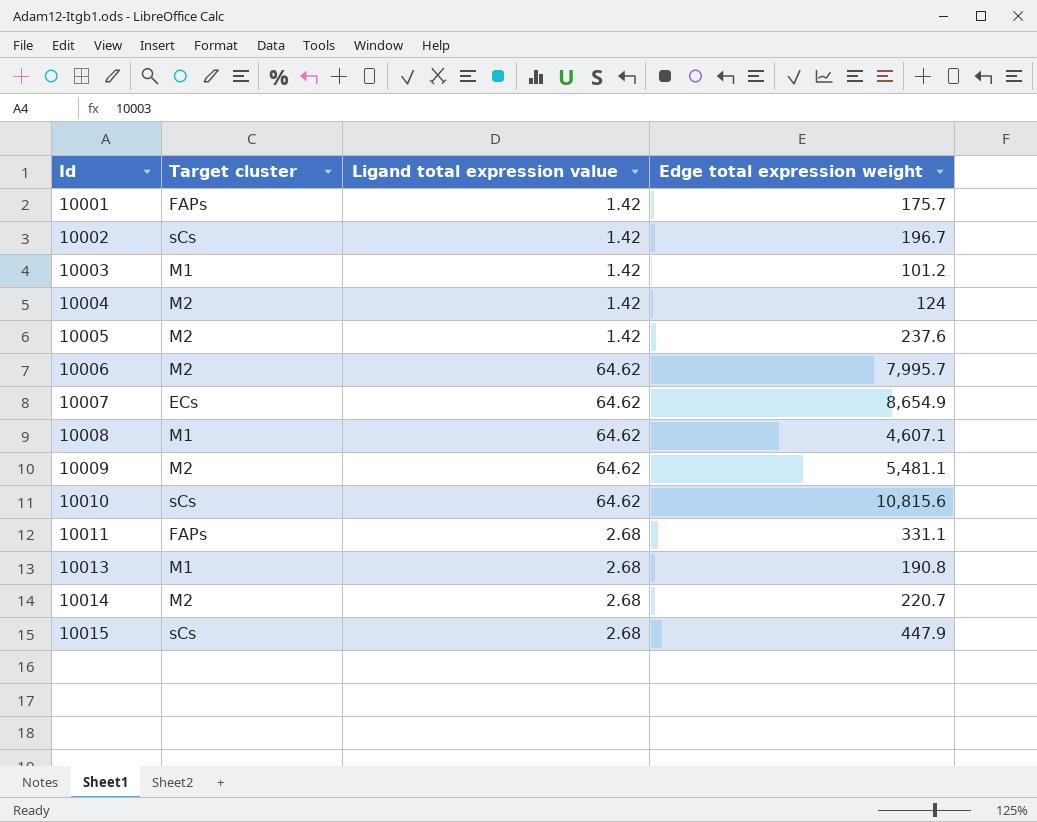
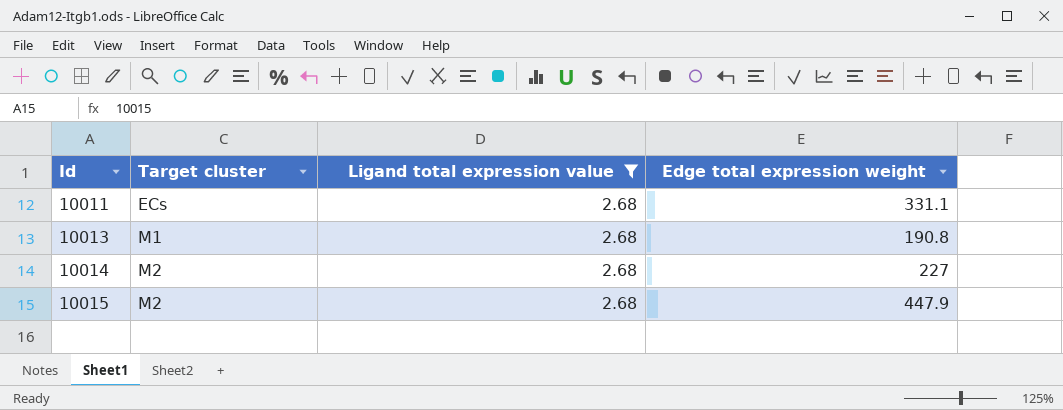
filter: none -> Ligand total expression value = 2.68
10011 | Target cluster: FAPs -> ECs
10014 | Edge total expression weight: 220.7 -> 227
10015 | Target cluster: sCs -> M2

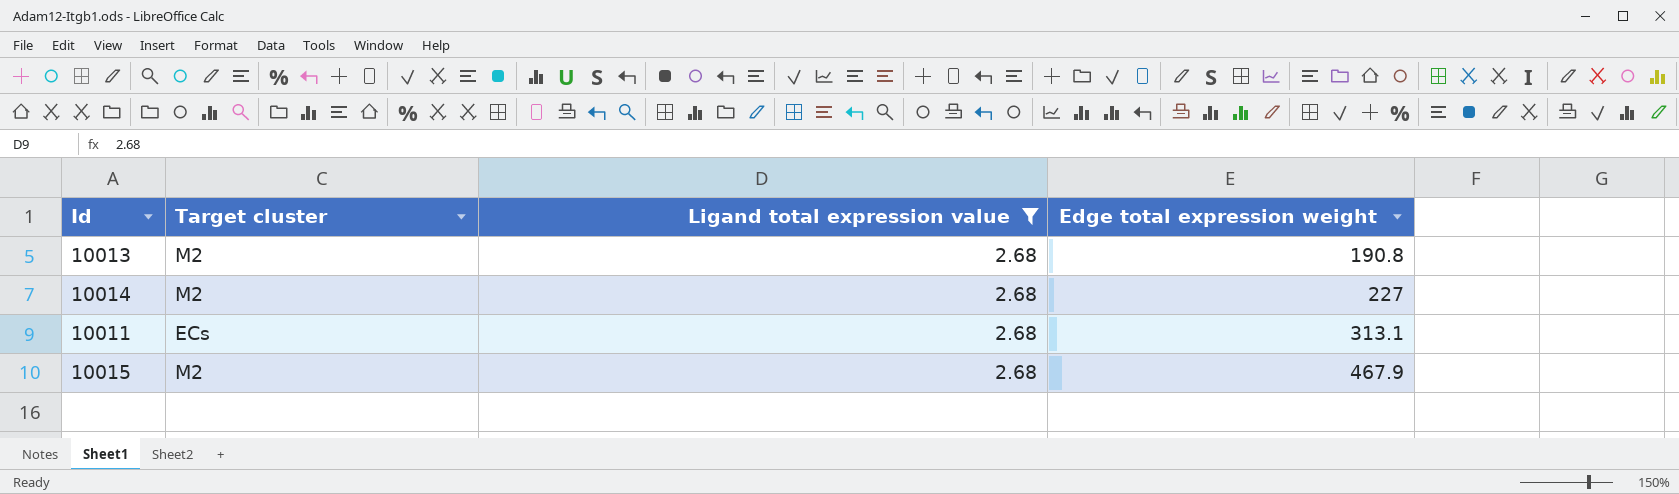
row order: Id ascending -> Edge total expression weight ascending
10013 | Target cluster: M1 -> M2
10011 | Edge total expression weight: 331.1 -> 313.1
10015 | Edge total expression weight: 447.9 -> 467.9

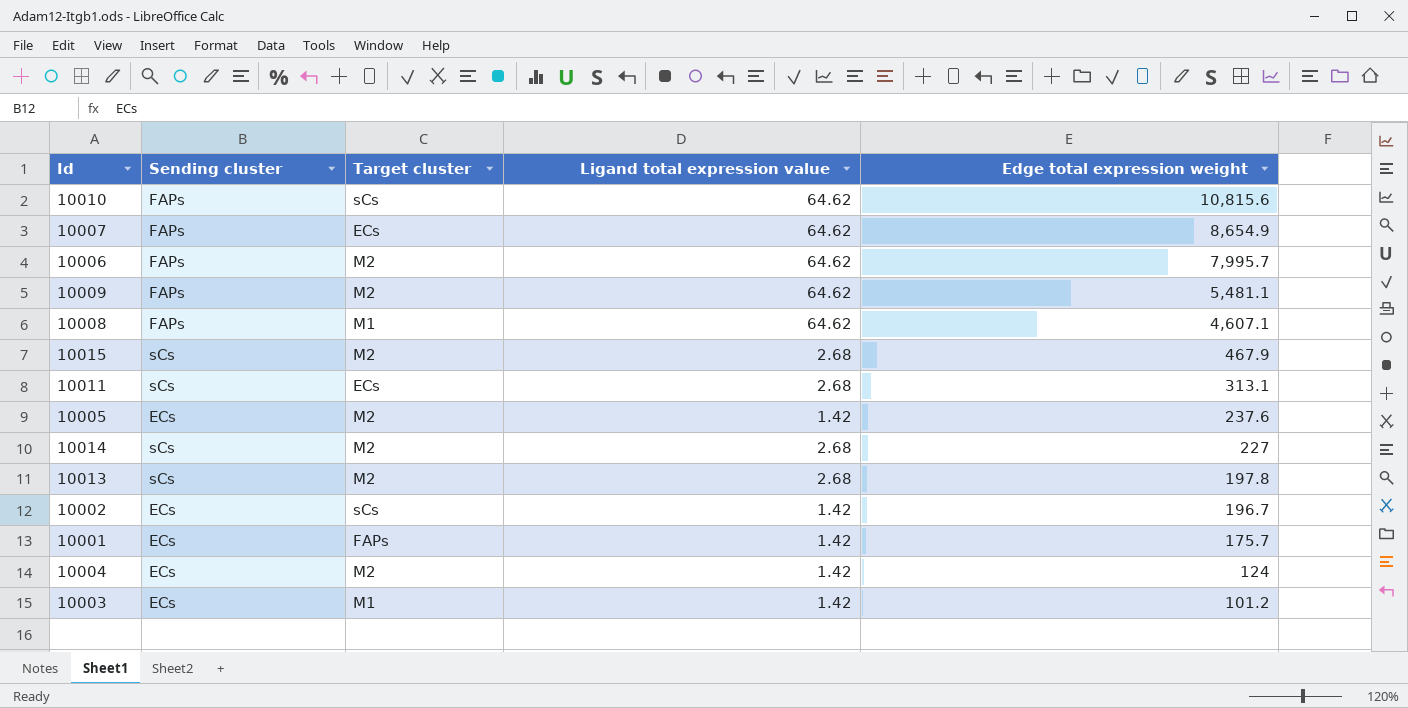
filter: Ligand total expression value = 2.68 -> none
row order: Edge total expression weight ascending -> Edge total expression weight descending
column Sending cluster | position: none -> 2
10013 | Edge total expression weight: 190.8 -> 197.8

